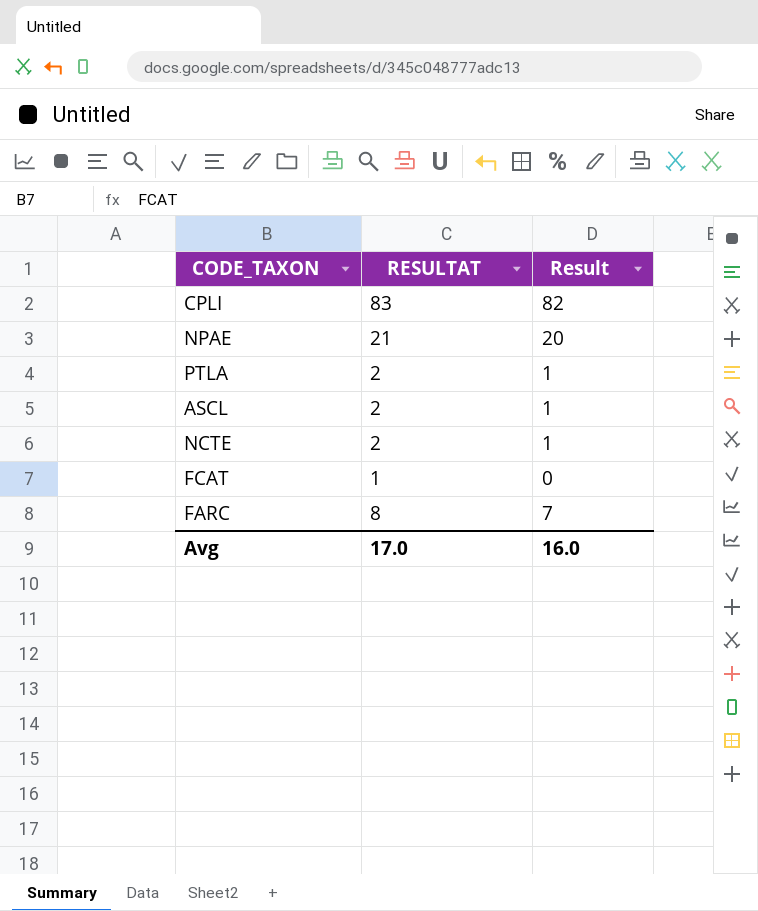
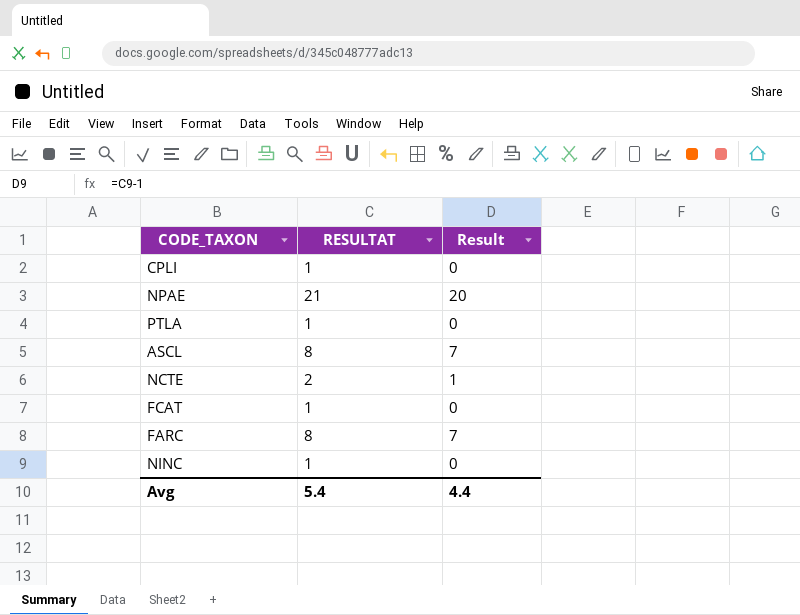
CPLI | RESULTAT: 83 -> 1
CPLI | Result: 82 -> 0
PTLA | RESULTAT: 2 -> 1
PTLA | Result: 1 -> 0
ASCL | RESULTAT: 2 -> 8
ASCL | Result: 1 -> 7
row NINC: none -> 1 | 0
Avg | RESULTAT: 17.0 -> 5.4
Avg | Result: 16.0 -> 4.4

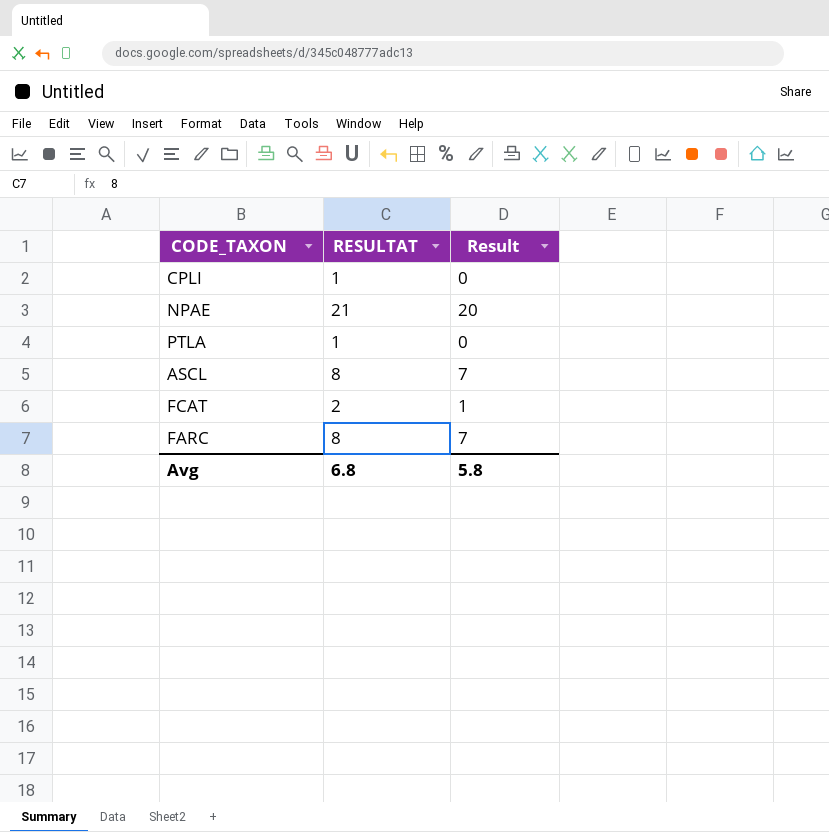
row NCTE: 2 | 1 -> none
row NINC: 1 | 0 -> none
FCAT | RESULTAT: 1 -> 2
FCAT | Result: 0 -> 1
Avg | RESULTAT: 5.4 -> 6.8
Avg | Result: 4.4 -> 5.8

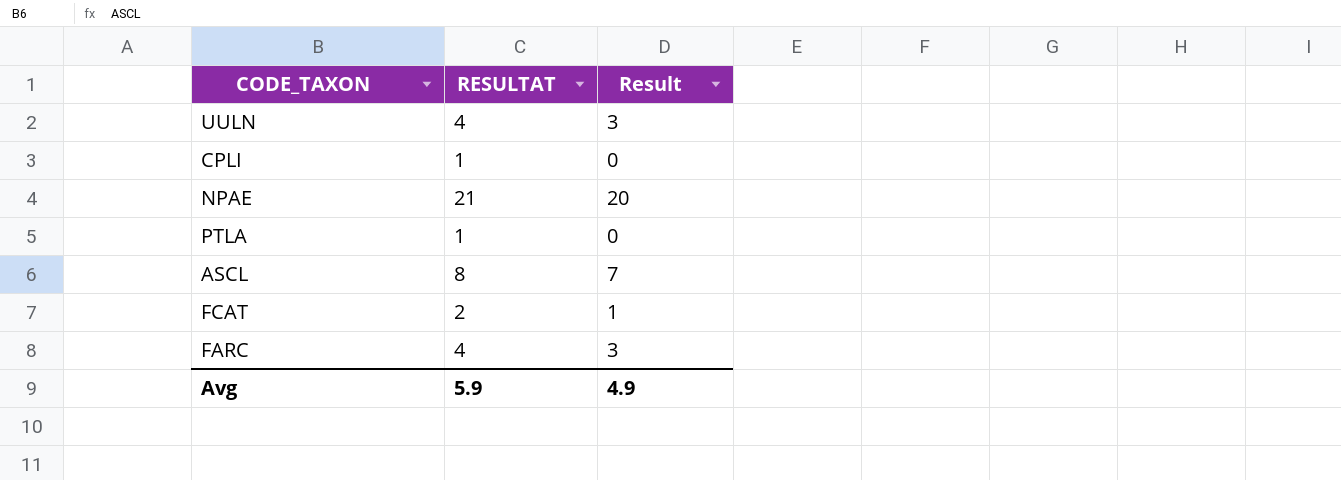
row UULN: none -> 4 | 3
FARC | RESULTAT: 8 -> 4
FARC | Result: 7 -> 3
Avg | RESULTAT: 6.8 -> 5.9
Avg | Result: 5.8 -> 4.9

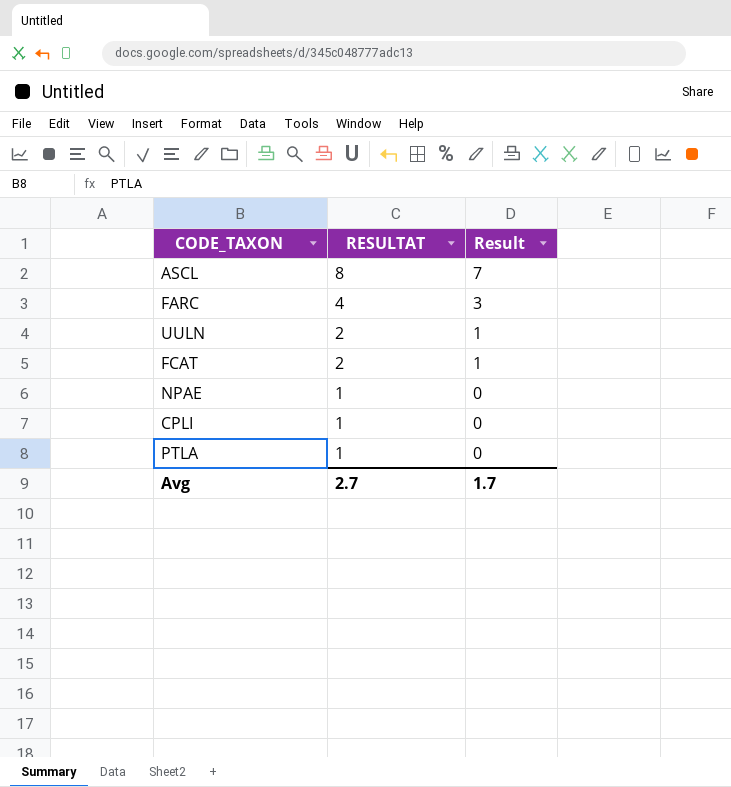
row order: none -> RESULTAT descending
UULN | RESULTAT: 4 -> 2
UULN | Result: 3 -> 1
NPAE | RESULTAT: 21 -> 1
NPAE | Result: 20 -> 0
Avg | RESULTAT: 5.9 -> 2.7
Avg | Result: 4.9 -> 1.7

